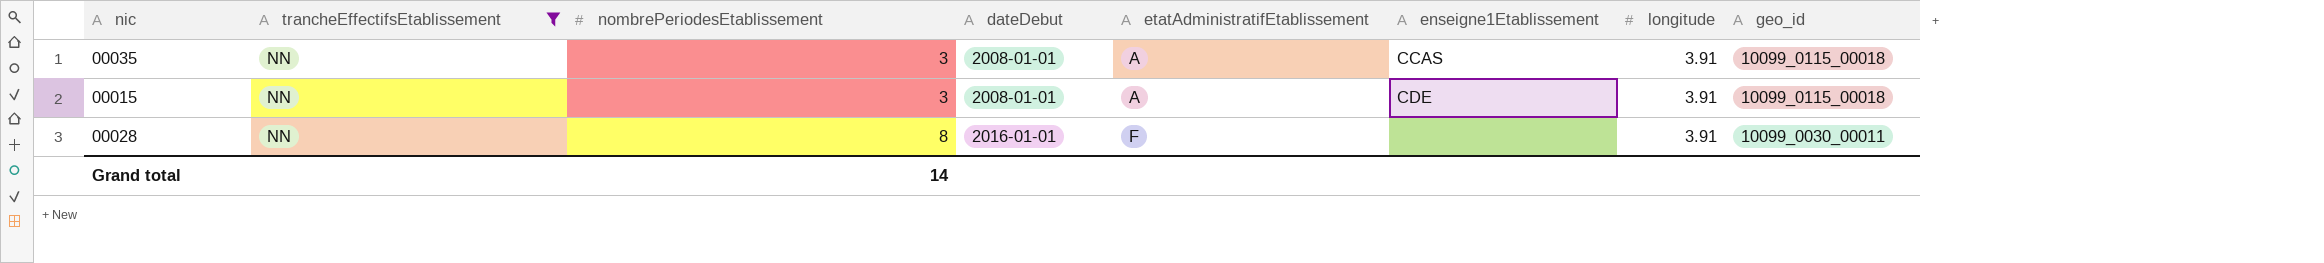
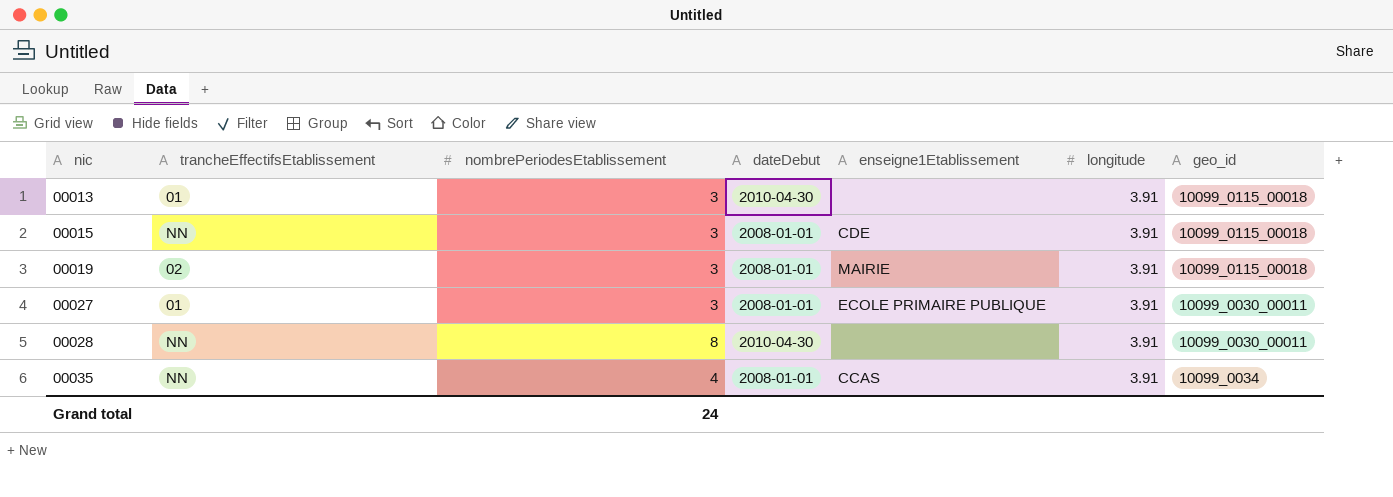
filter: trancheEffectifsEtablissement = NN -> none
row order: nombrePeriodesEtablissement ascending -> nic ascending
column etatAdministratifEtablissement | position: 5 -> none
00028 | dateDebut: 2016-01-01 -> 2010-04-30
00035 | nombrePeriodesEtablissement: 3 -> 4
00035 | geo_id: 10099_0115_00018 -> 10099_0034
Grand total | nombrePeriodesEtablissement: 14 -> 24

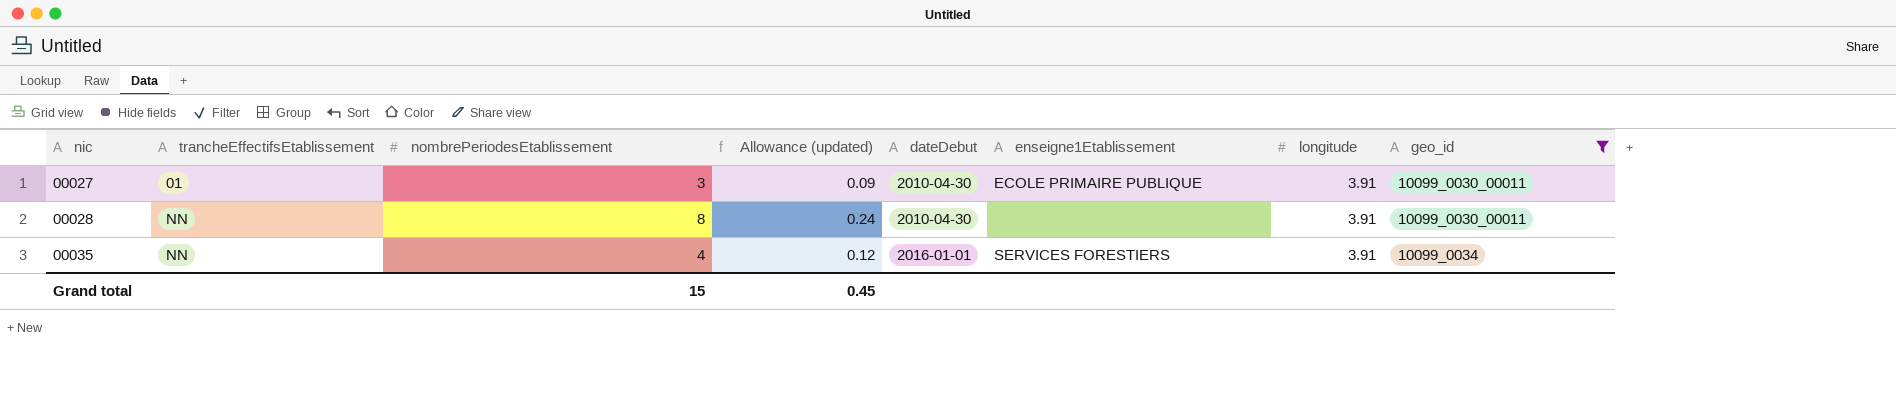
filter: none -> geo_id != 10099_0115_00018
column Allowance (updated) | formula: none -> [nombrePeriodesEtablissement] * 0.03
00027 | dateDebut: 2008-01-01 -> 2010-04-30
00035 | dateDebut: 2008-01-01 -> 2016-01-01
00035 | enseigne1Etablissement: CCAS -> SERVICES FORESTIERS
Grand total | nombrePeriodesEtablissement: 24 -> 15

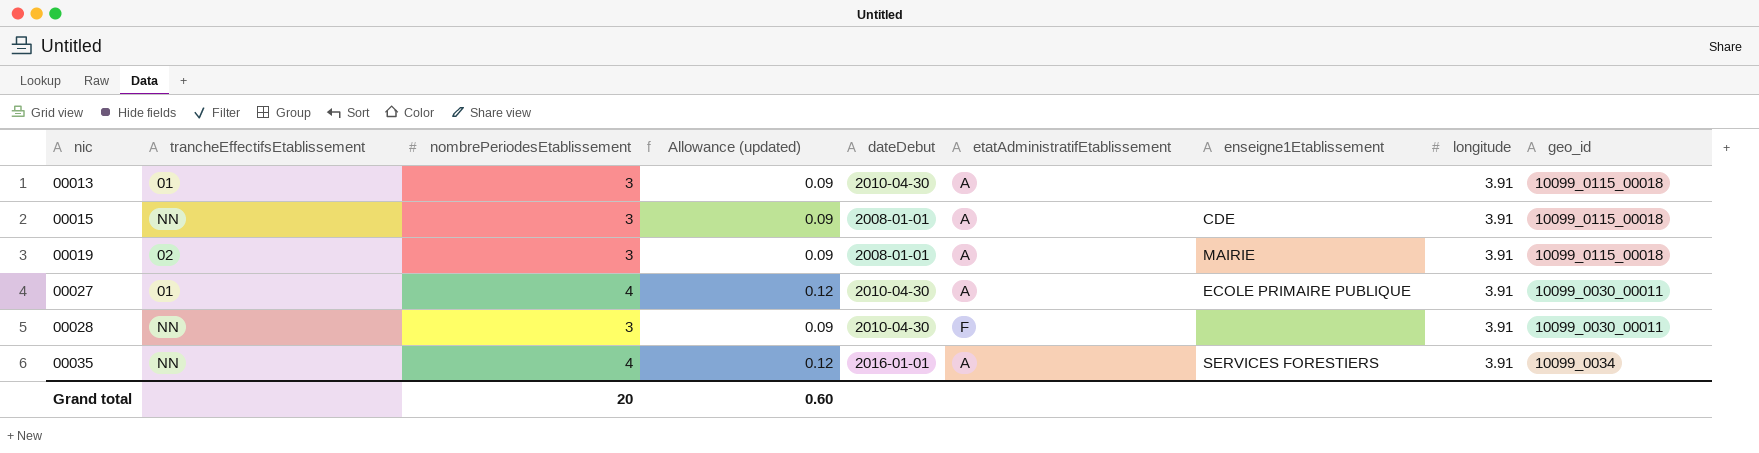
filter: geo_id != 10099_0115_00018 -> none
column etatAdministratifEtablissement | position: none -> 6
00027 | nombrePeriodesEtablissement: 3 -> 4
00027 | Allowance (updated): 0.09 -> 0.12
00028 | nombrePeriodesEtablissement: 8 -> 3
00028 | Allowance (updated): 0.24 -> 0.09
Grand total | nombrePeriodesEtablissement: 15 -> 20
Grand total | Allowance (updated): 0.45 -> 0.60

